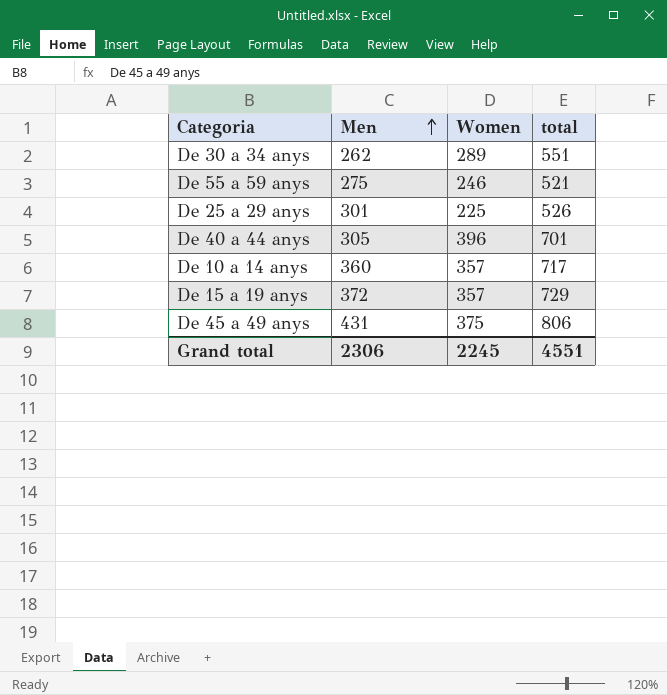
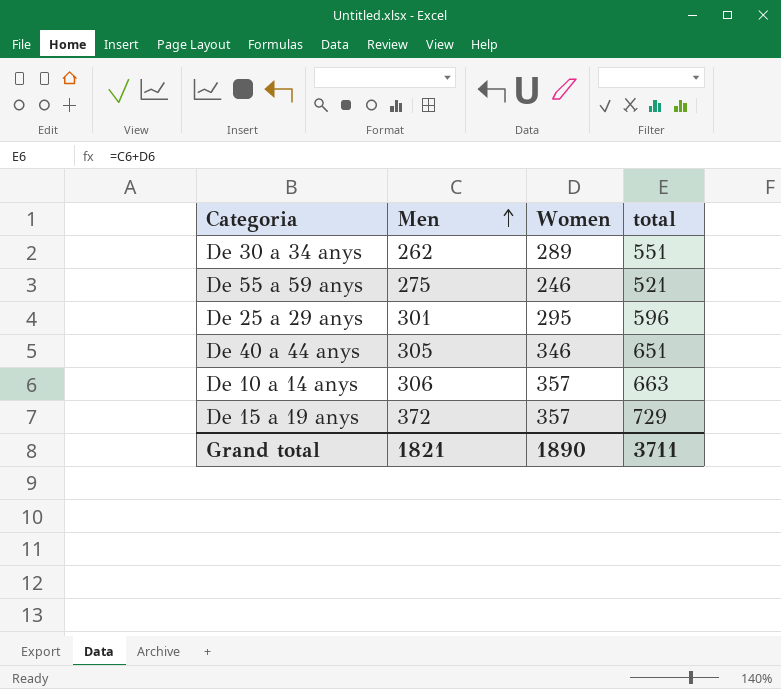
row De 45 a 49 anys: 431 | 375 | 806 -> none
De 25 a 29 anys | Women: 225 -> 295
De 25 a 29 anys | total: 526 -> 596
De 40 a 44 anys | Women: 396 -> 346
De 40 a 44 anys | total: 701 -> 651
De 10 a 14 anys | Men: 360 -> 306
De 10 a 14 anys | total: 717 -> 663
Grand total | Men: 2306 -> 1821
Grand total | Women: 2245 -> 1890
Grand total | total: 4551 -> 3711

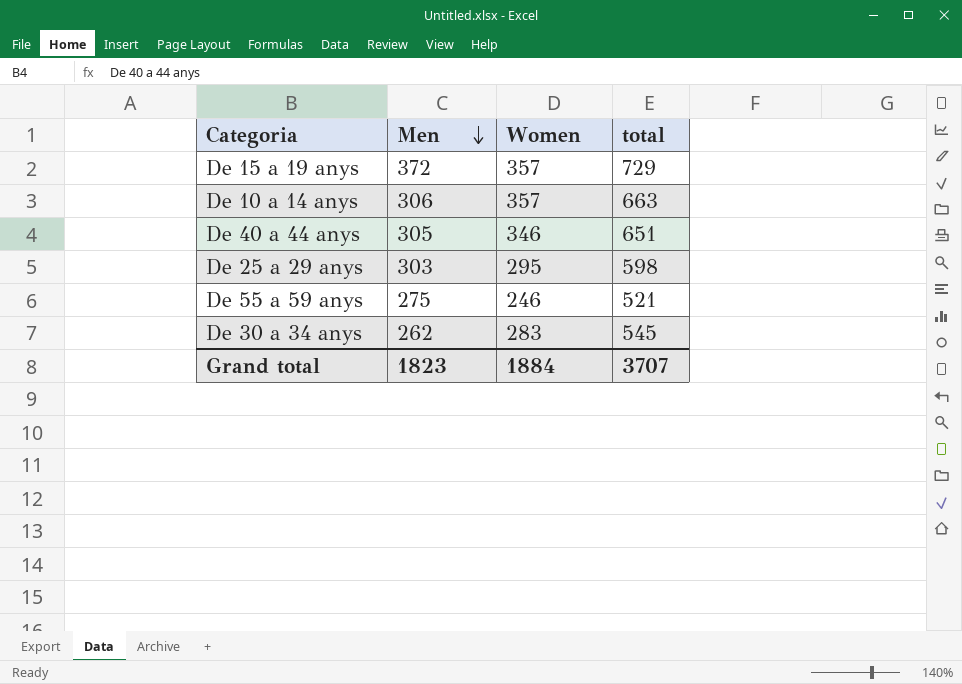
row order: Men ascending -> Men descending
De 25 a 29 anys | Men: 301 -> 303
De 25 a 29 anys | total: 596 -> 598
De 30 a 34 anys | Women: 289 -> 283
De 30 a 34 anys | total: 551 -> 545
Grand total | Men: 1821 -> 1823
Grand total | Women: 1890 -> 1884
Grand total | total: 3711 -> 3707

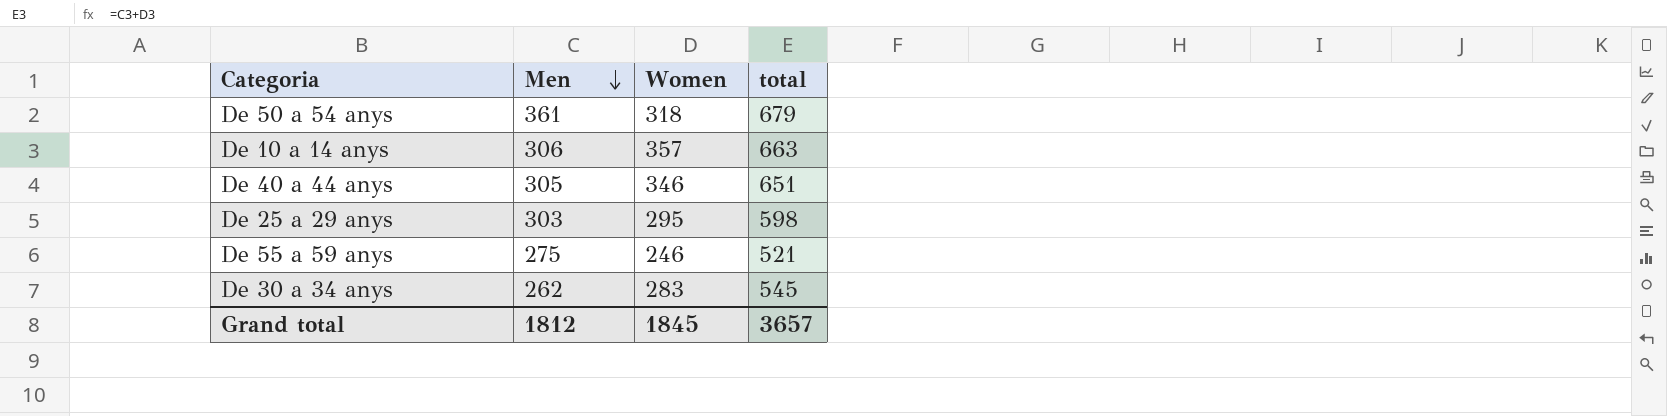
row De 15 a 19 anys: 372 | 357 | 729 -> none
row De 50 a 54 anys: none -> 361 | 318 | 679
Grand total | Men: 1823 -> 1812
Grand total | Women: 1884 -> 1845
Grand total | total: 3707 -> 3657

